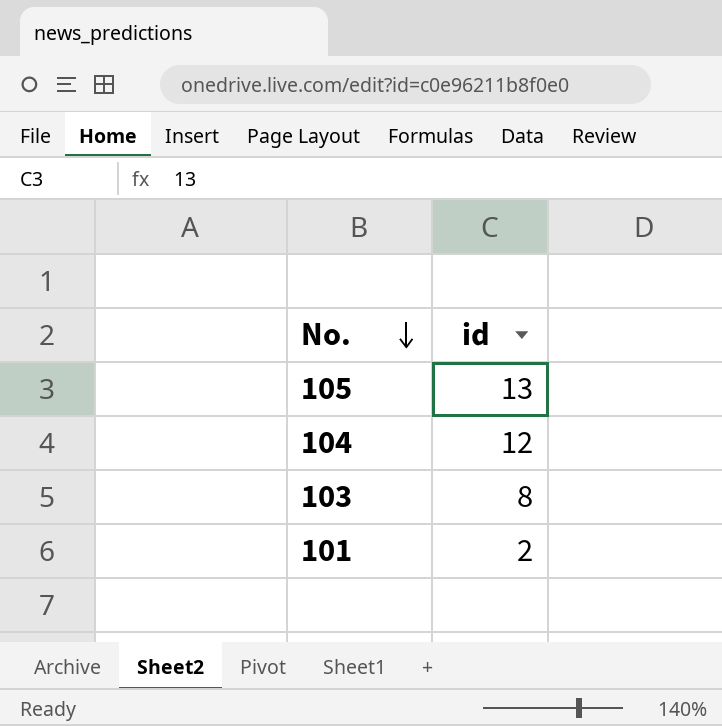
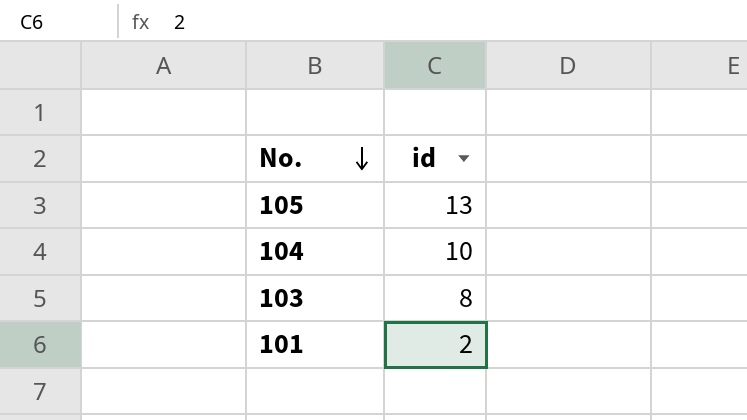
104 | id: 12 -> 10

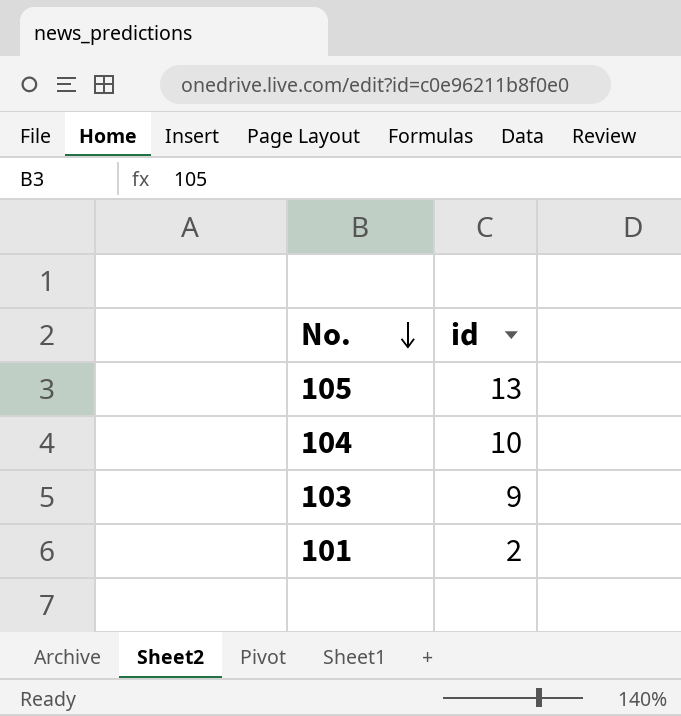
103 | id: 8 -> 9

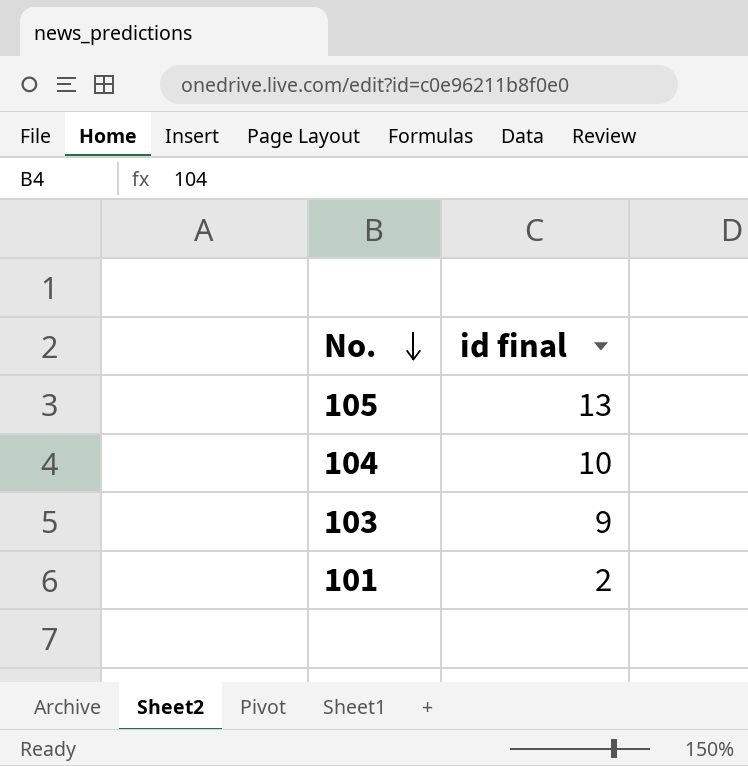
column name: id -> id final

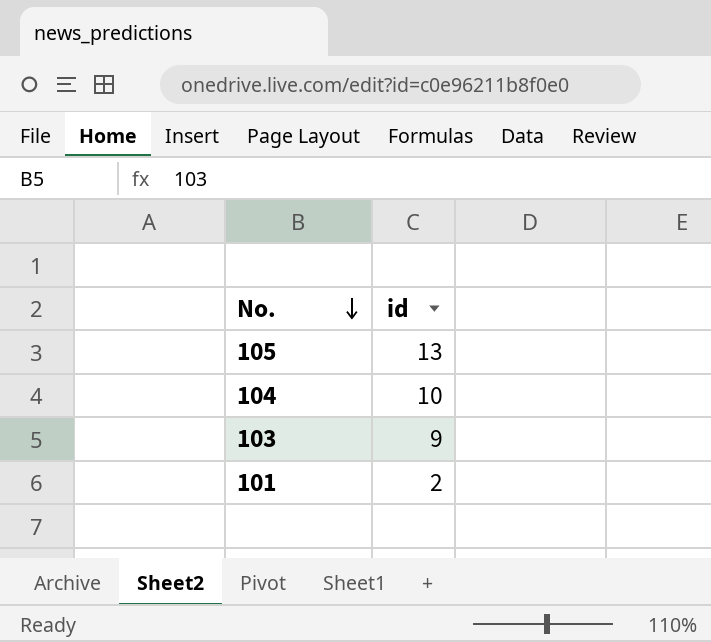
column name: id final -> id

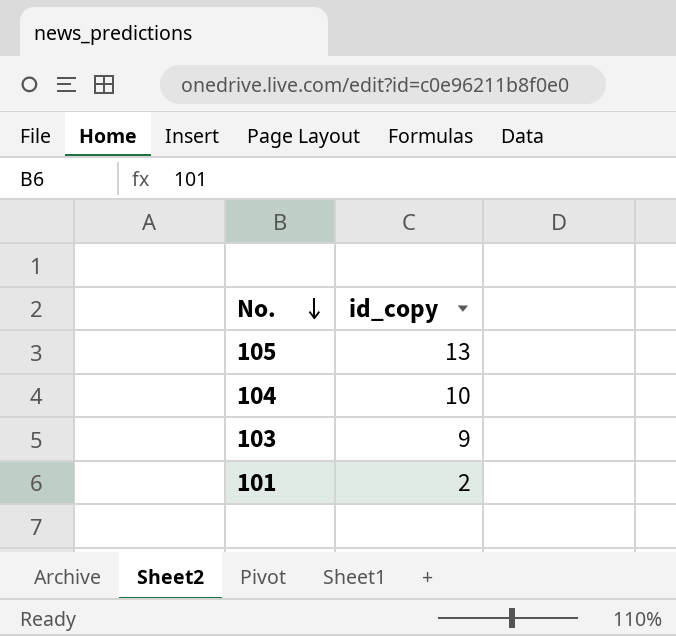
column name: id -> id_copy

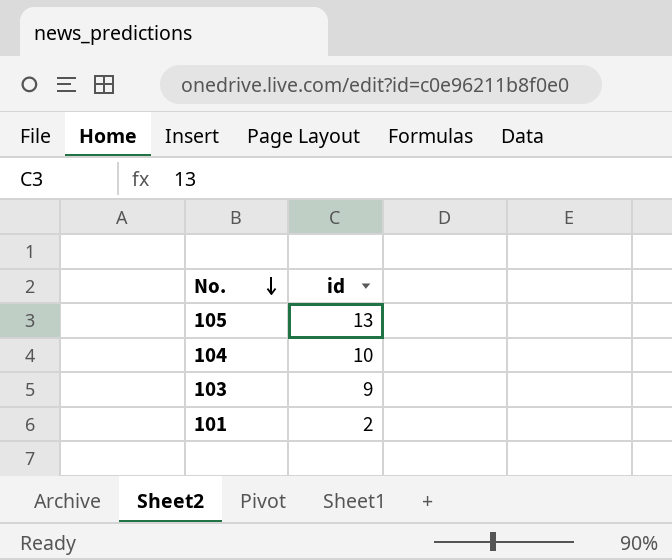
column name: id_copy -> id

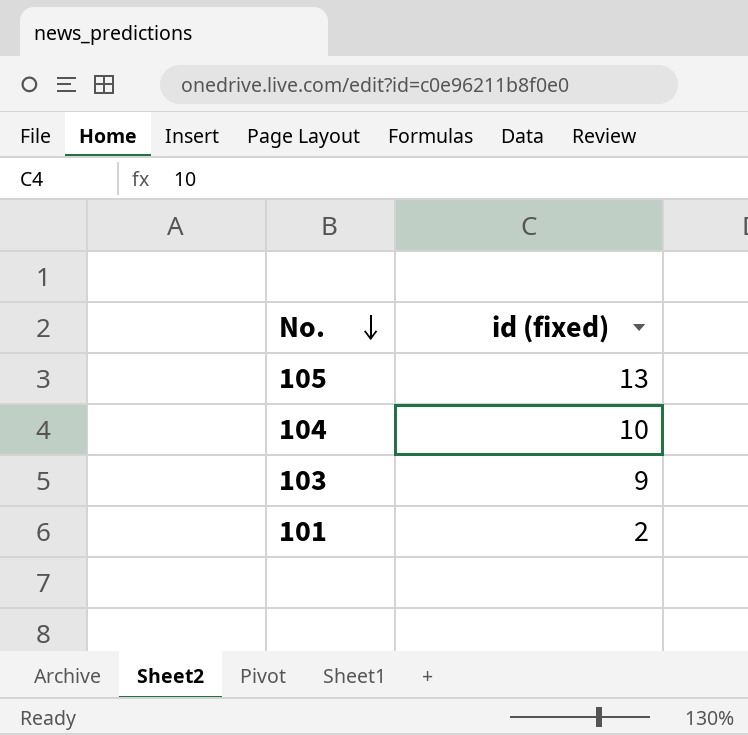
column name: id -> id (fixed)

